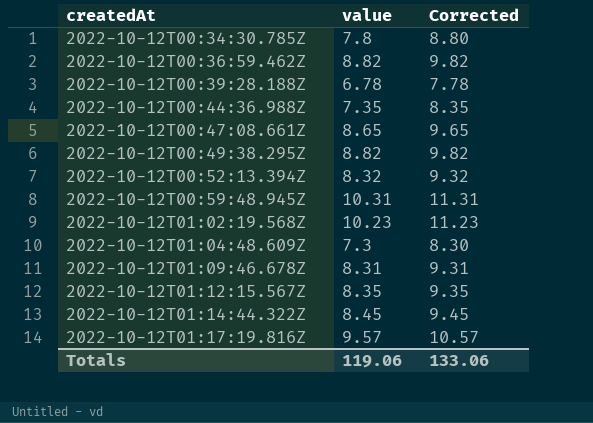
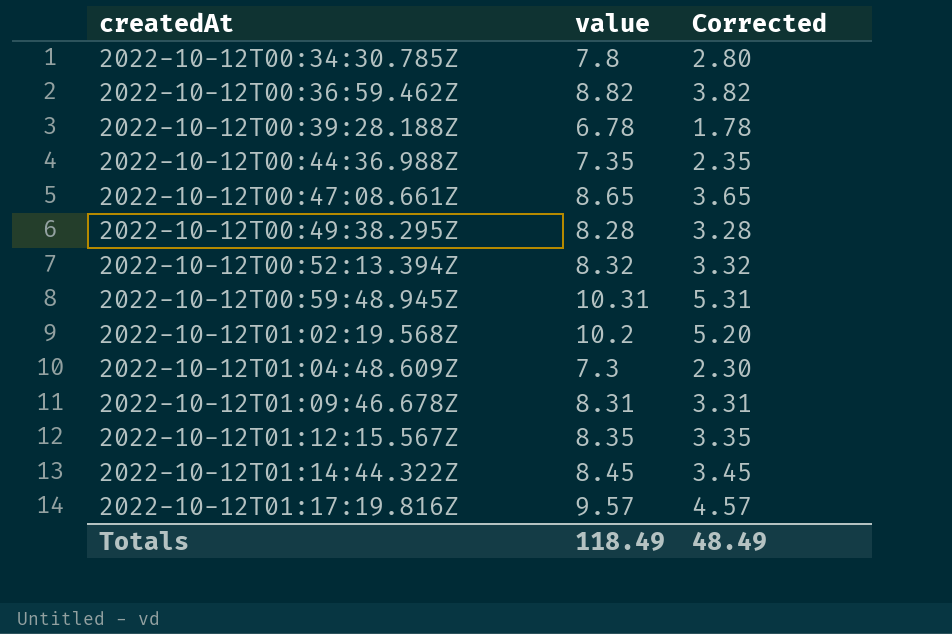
column Corrected | formula: [value] + 1 -> [value] - 5
2022-10-12T00:49:38.295Z | value: 8.82 -> 8.28
2022-10-12T01:02:19.568Z | value: 10.23 -> 10.2
Totals | value: 119.06 -> 118.49
Totals | Corrected: 133.06 -> 48.49

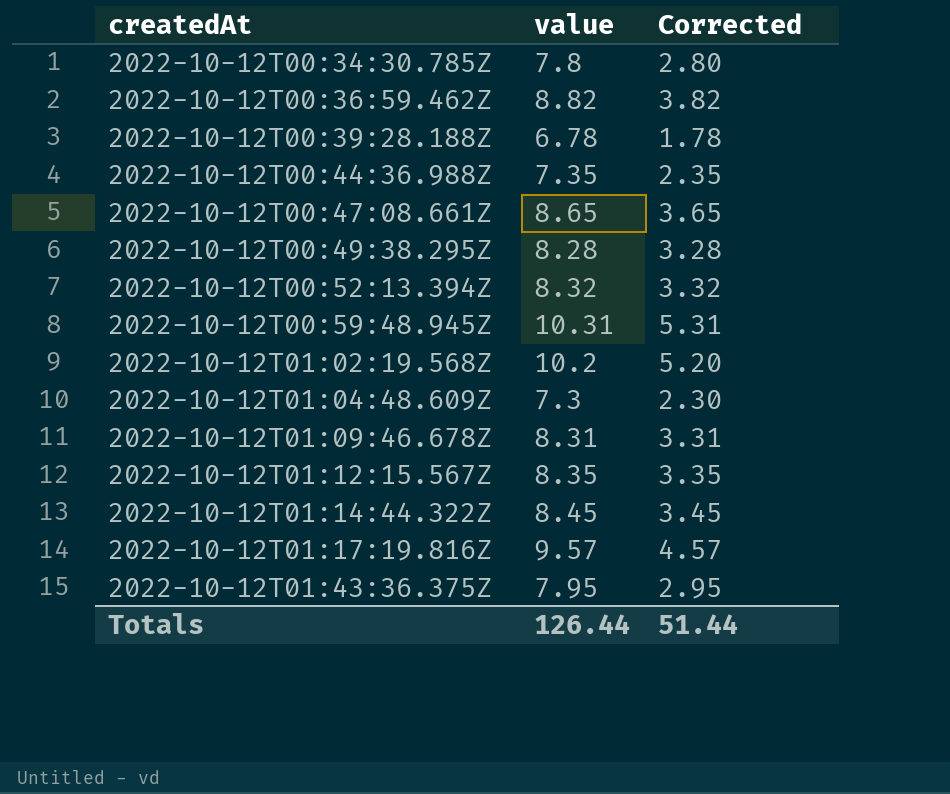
row 2022-10-12T01:43:36.375Z: none -> 7.95 | 2.95
Totals | value: 118.49 -> 126.44
Totals | Corrected: 48.49 -> 51.44

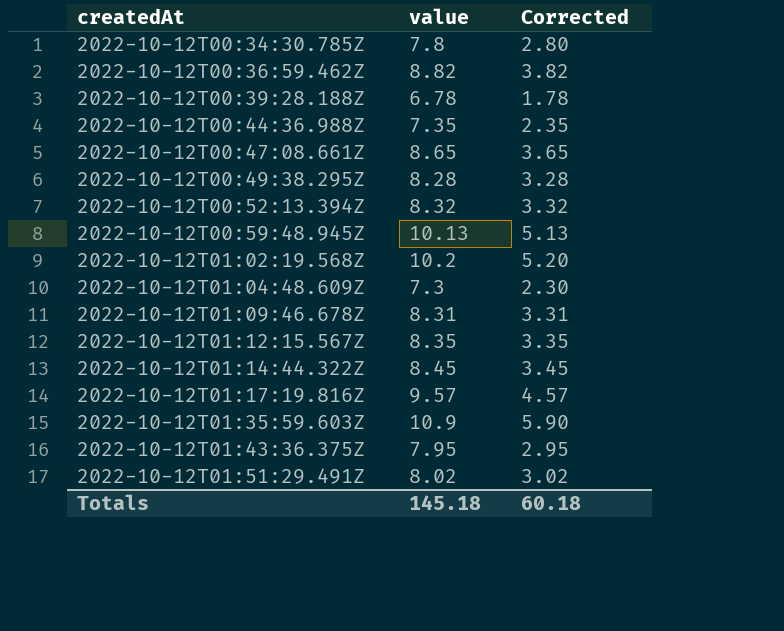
2022-10-12T00:59:48.945Z | value: 10.31 -> 10.13
2022-10-12T00:59:48.945Z | Corrected: 5.31 -> 5.13
row 2022-10-12T01:35:59.603Z: none -> 10.9 | 5.90
row 2022-10-12T01:51:29.491Z: none -> 8.02 | 3.02
Totals | value: 126.44 -> 145.18
Totals | Corrected: 51.44 -> 60.18

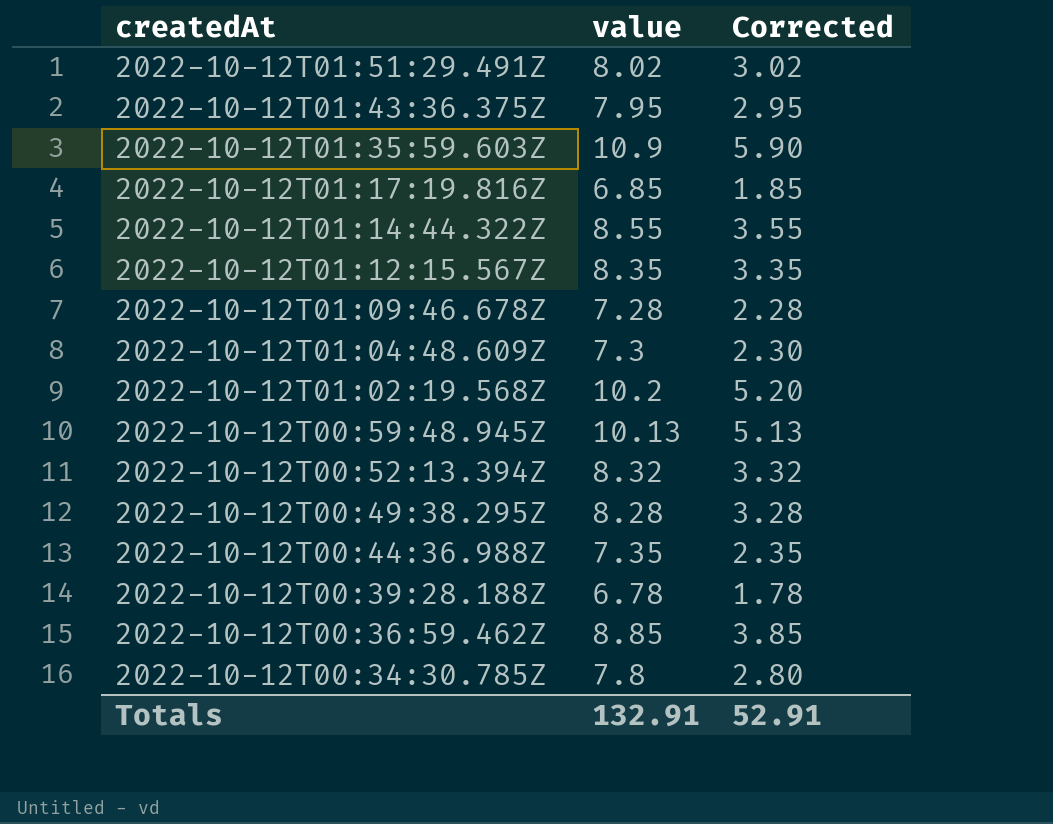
row order: createdAt ascending -> createdAt descending
row 2022-10-12T00:47:08.661Z: 8.65 | 3.65 -> none
2022-10-12T01:17:19.816Z | value: 9.57 -> 6.85
2022-10-12T01:17:19.816Z | Corrected: 4.57 -> 1.85
2022-10-12T01:14:44.322Z | value: 8.45 -> 8.55
2022-10-12T01:14:44.322Z | Corrected: 3.45 -> 3.55
2022-10-12T01:09:46.678Z | value: 8.31 -> 7.28
2022-10-12T01:09:46.678Z | Corrected: 3.31 -> 2.28
2022-10-12T00:36:59.462Z | value: 8.82 -> 8.85
2022-10-12T00:36:59.462Z | Corrected: 3.82 -> 3.85
Totals | value: 145.18 -> 132.91
Totals | Corrected: 60.18 -> 52.91

